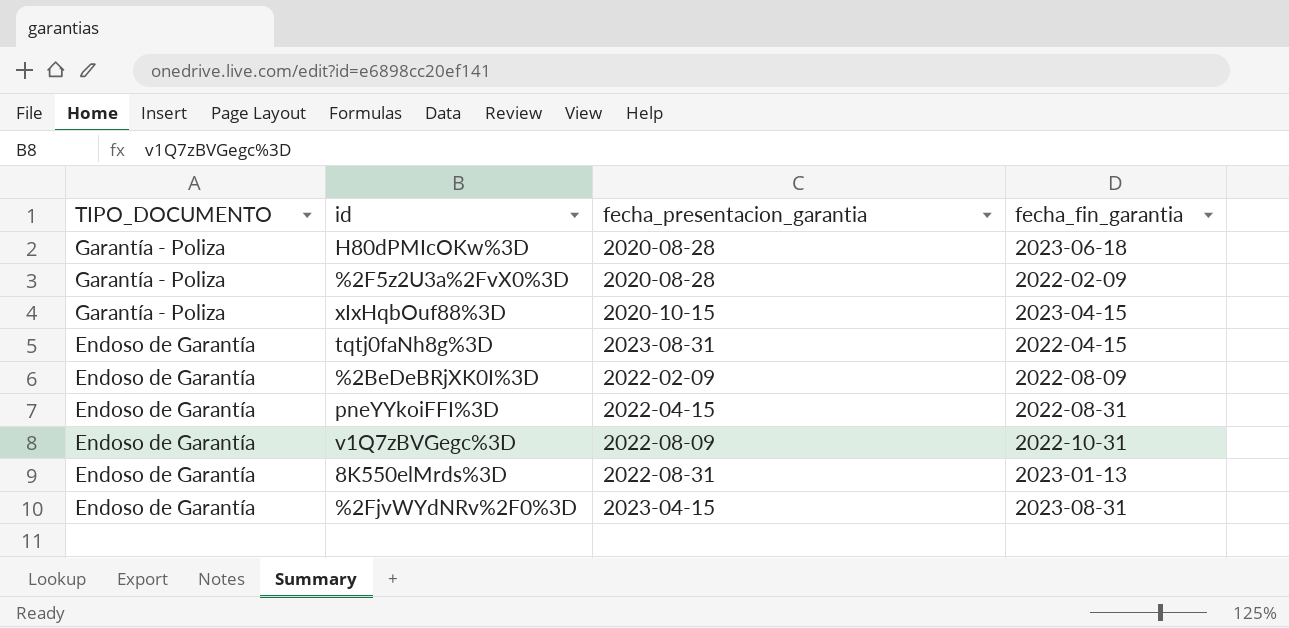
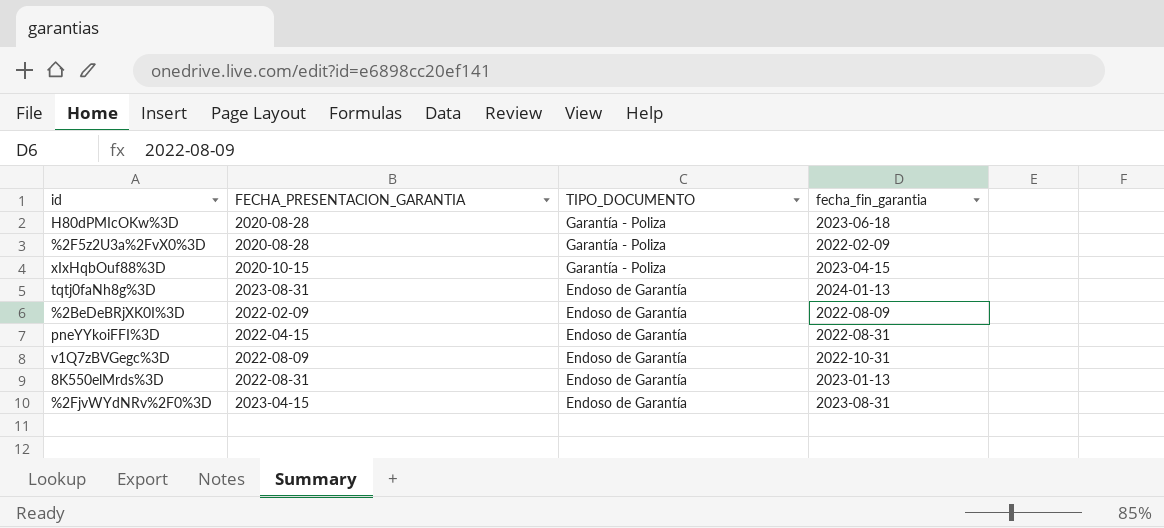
column name: fecha_presentacion_garantia -> FECHA_PRESENTACION_GARANTIA
column TIPO_DOCUMENTO | position: 1 -> 3
tqtj0faNh8g%3D | fecha_fin_garantia: 2022-04-15 -> 2024-01-13

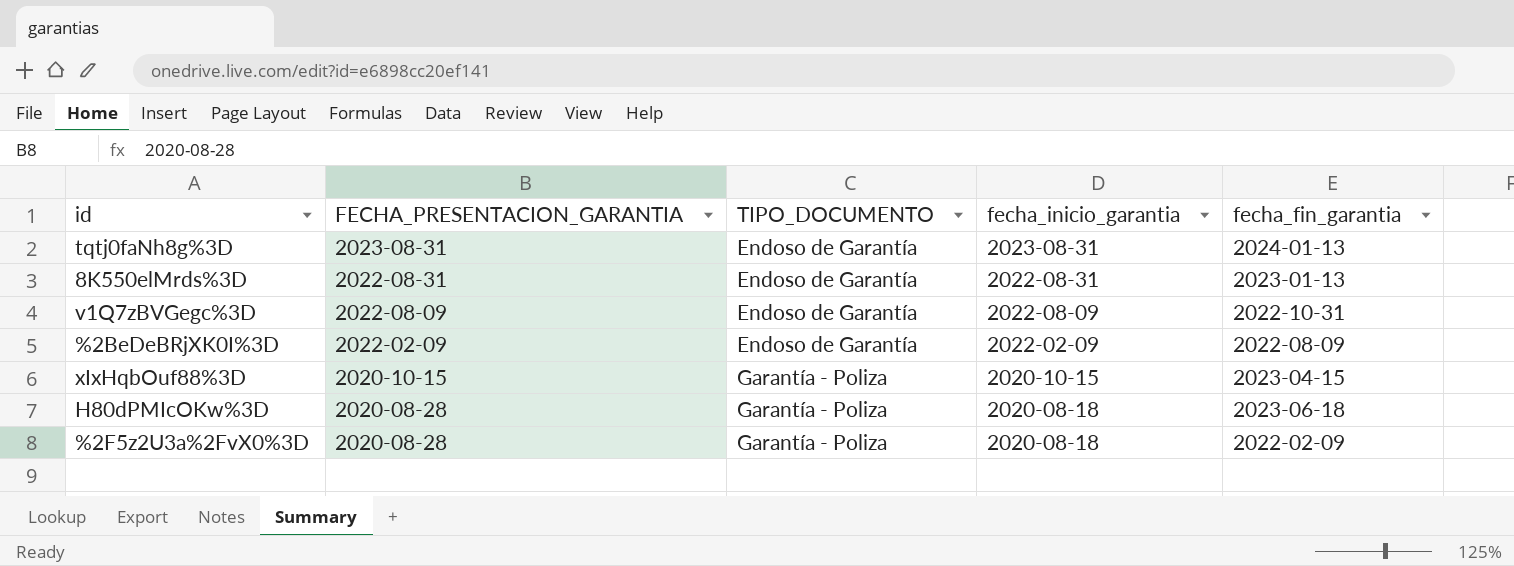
row order: TIPO_DOCUMENTO descending -> FECHA_PRESENTACION_GARANTIA descending
column fecha_inicio_garantia | position: none -> 4
row pneYYkoiFFI%3D: 2022-04-15 | Endoso de Garantía | 2022-08-31 -> none
row %2FjvWYdNRv%2F0%3D: 2023-04-15 | Endoso de Garantía | 2023-08-31 -> none

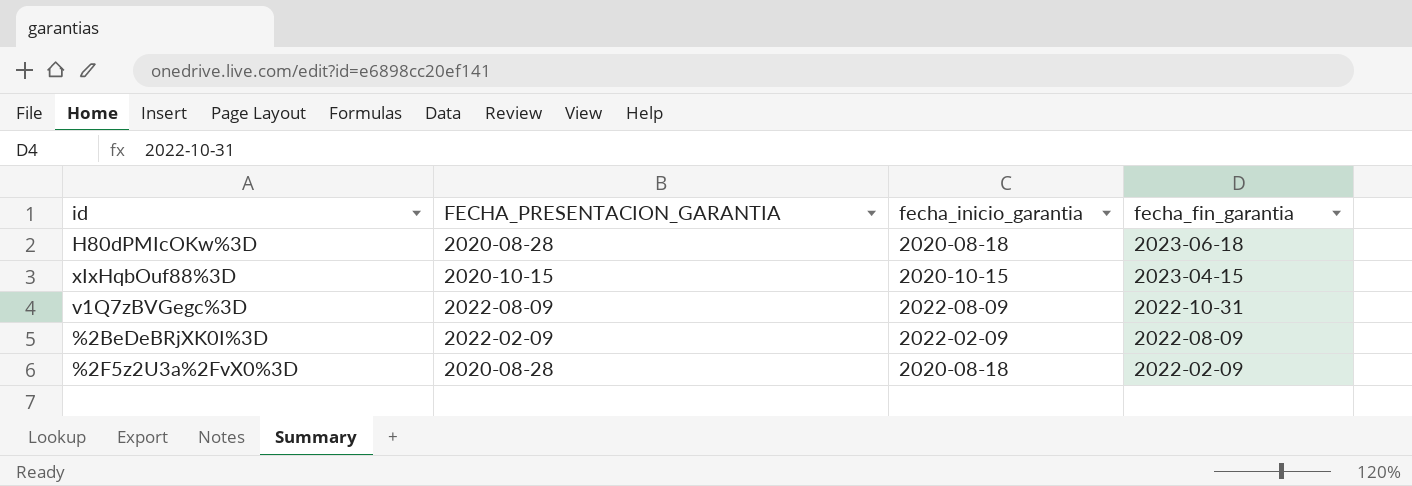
row order: FECHA_PRESENTACION_GARANTIA descending -> fecha_fin_garantia descending
column TIPO_DOCUMENTO | position: 3 -> none
row tqtj0faNh8g%3D: 2023-08-31 | Endoso de Garantía | 2023-08-31 | 2024-01-13 -> none
row 8K550elMrds%3D: 2022-08-31 | Endoso de Garantía | 2022-08-31 | 2023-01-13 -> none

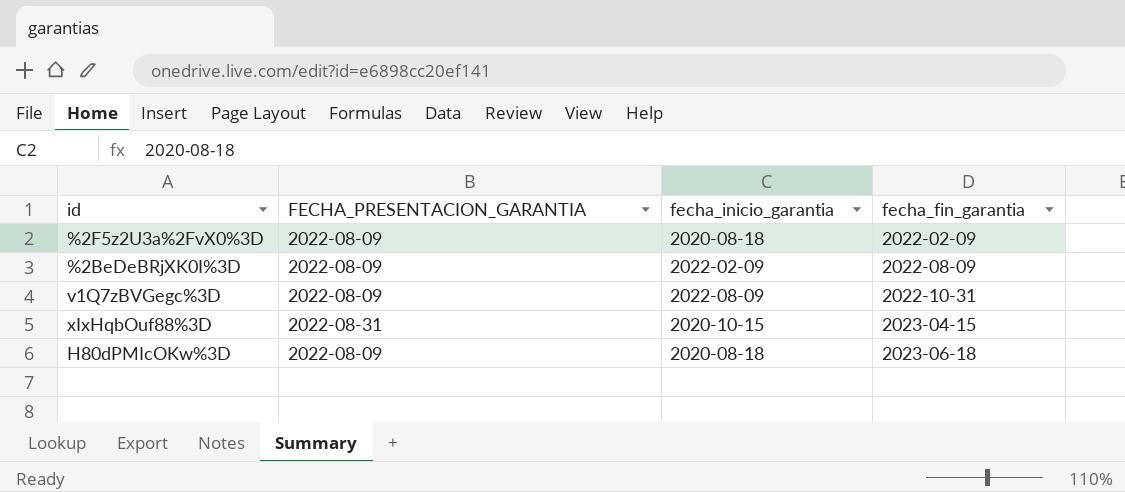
row order: fecha_fin_garantia descending -> fecha_fin_garantia ascending
%2F5z2U3a%2FvX0%3D | FECHA_PRESENTACION_GARANTIA: 2020-08-28 -> 2022-08-09
%2BeDeBRjXK0I%3D | FECHA_PRESENTACION_GARANTIA: 2022-02-09 -> 2022-08-09
xIxHqbOuf88%3D | FECHA_PRESENTACION_GARANTIA: 2020-10-15 -> 2022-08-31
H80dPMIcOKw%3D | FECHA_PRESENTACION_GARANTIA: 2020-08-28 -> 2022-08-09

